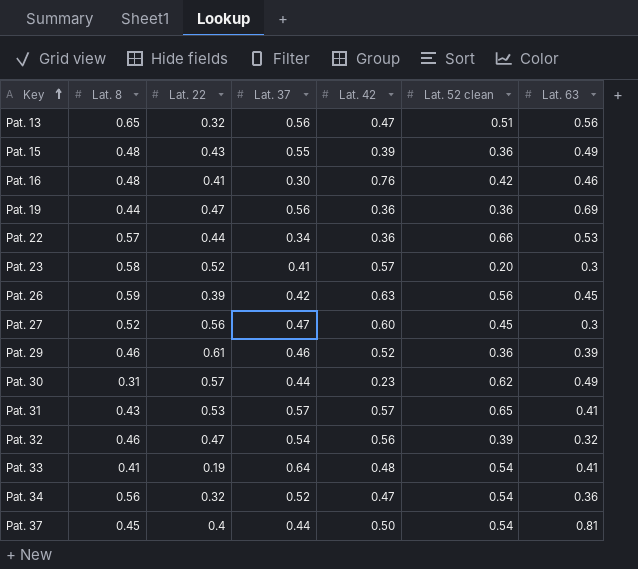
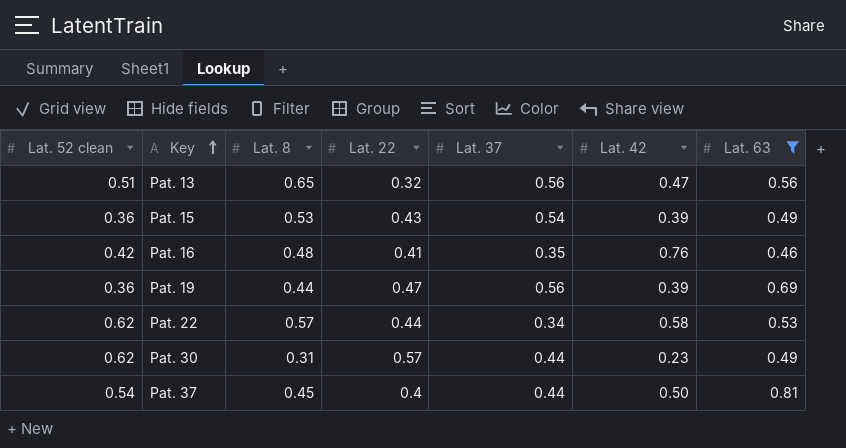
filter: none -> Lat. 63 >= 0.46
column Lat. 52 clean | position: 6 -> 1
Pat. 15 | Lat. 8: 0.48 -> 0.53
Pat. 15 | Lat. 37: 0.55 -> 0.54
Pat. 16 | Lat. 37: 0.30 -> 0.35
Pat. 19 | Lat. 42: 0.36 -> 0.39
Pat. 22 | Lat. 52 clean: 0.66 -> 0.62
Pat. 22 | Lat. 42: 0.36 -> 0.58

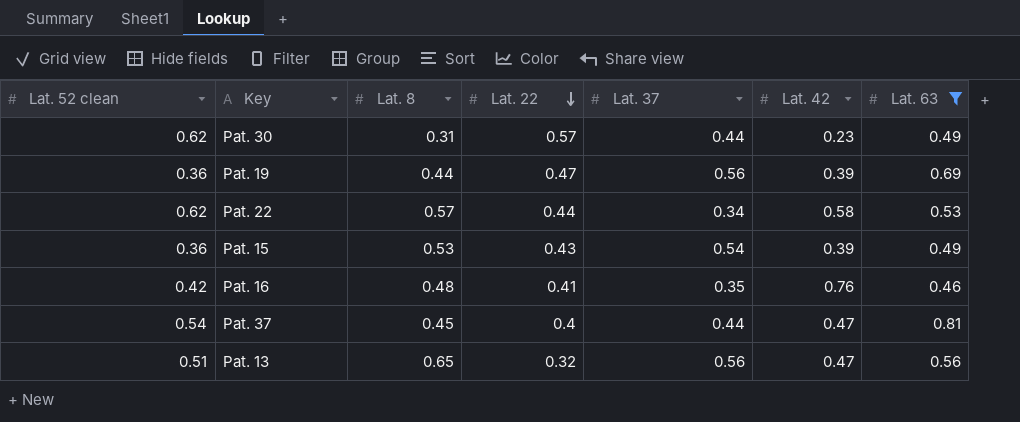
row order: Key ascending -> Lat. 22 descending
Pat. 37 | Lat. 42: 0.50 -> 0.47

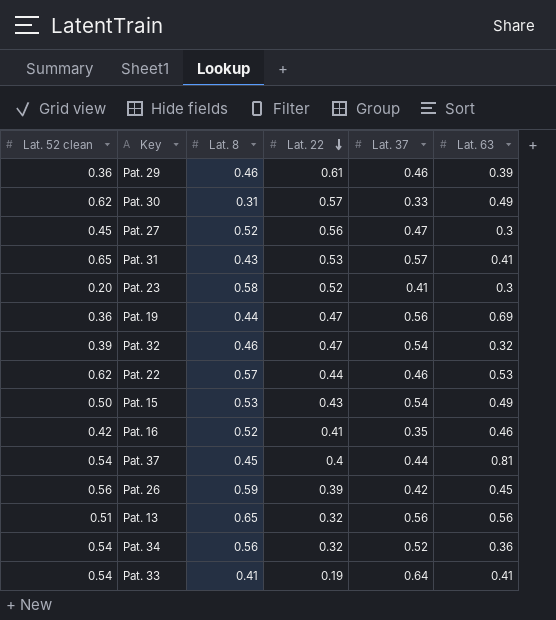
filter: Lat. 63 >= 0.46 -> none
column Lat. 42 | position: 6 -> none
Pat. 30 | Lat. 37: 0.44 -> 0.33
Pat. 22 | Lat. 37: 0.34 -> 0.46
Pat. 15 | Lat. 52 clean: 0.36 -> 0.50
Pat. 16 | Lat. 8: 0.48 -> 0.52

